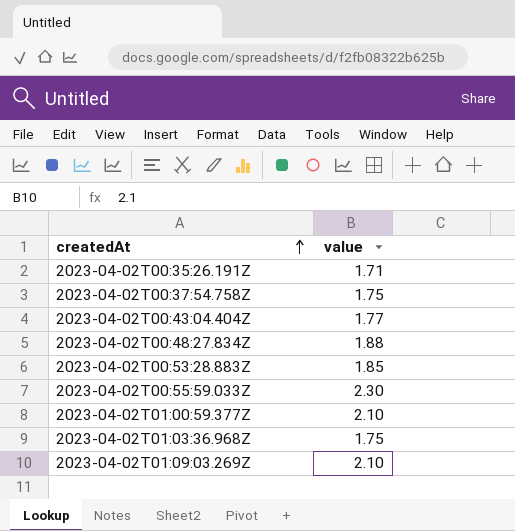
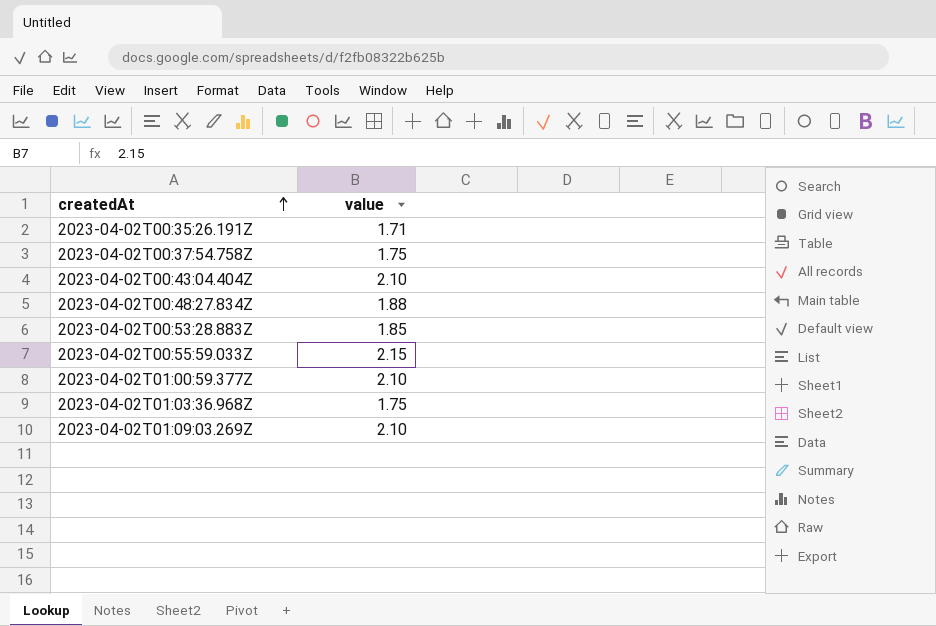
2023-04-02T00:43:04.404Z | value: 1.77 -> 2.10
2023-04-02T00:55:59.033Z | value: 2.30 -> 2.15

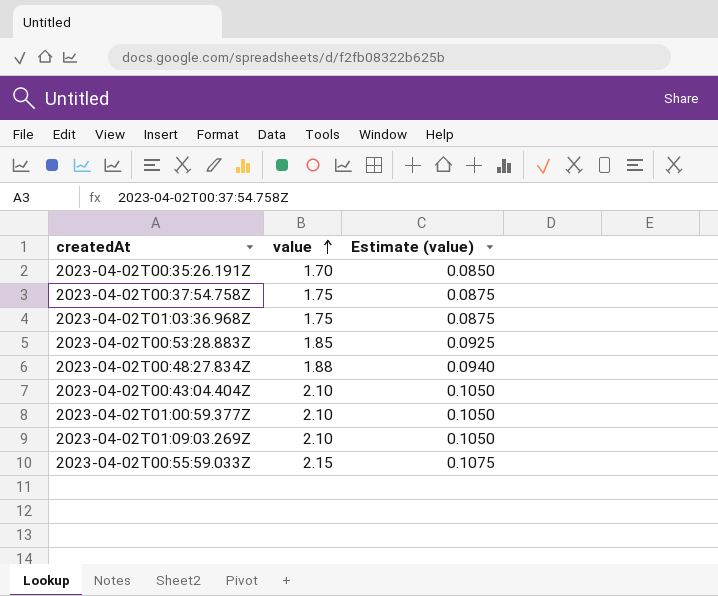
row order: createdAt ascending -> value ascending
column Estimate (value) | formula: none -> [value] * 0.05
2023-04-02T00:35:26.191Z | value: 1.71 -> 1.70

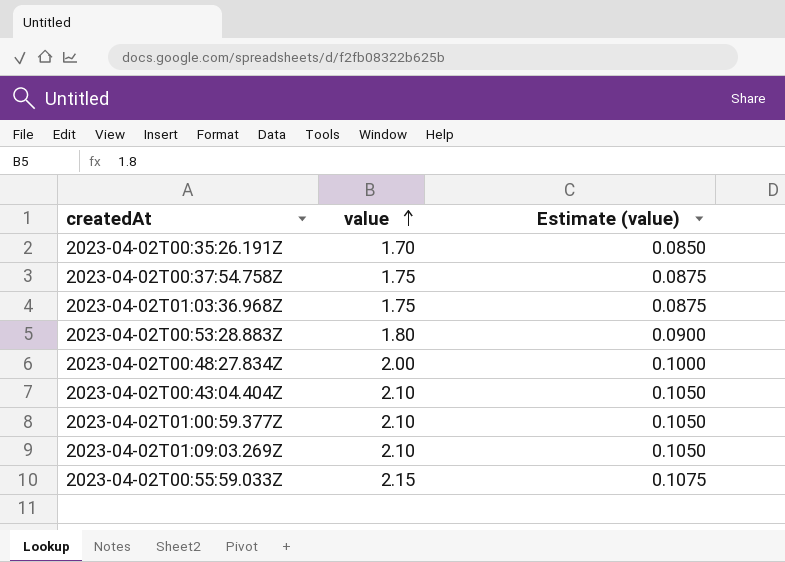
2023-04-02T00:53:28.883Z | value: 1.85 -> 1.80
2023-04-02T00:53:28.883Z | Estimate (value): 0.0925 -> 0.0900
2023-04-02T00:48:27.834Z | value: 1.88 -> 2.00
2023-04-02T00:48:27.834Z | Estimate (value): 0.0940 -> 0.1000

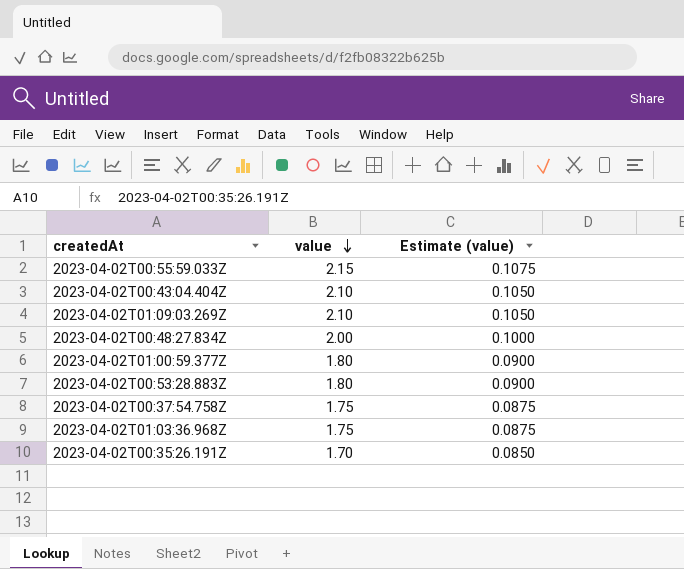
row order: value ascending -> value descending
2023-04-02T01:00:59.377Z | value: 2.10 -> 1.80
2023-04-02T01:00:59.377Z | Estimate (value): 0.1050 -> 0.0900

